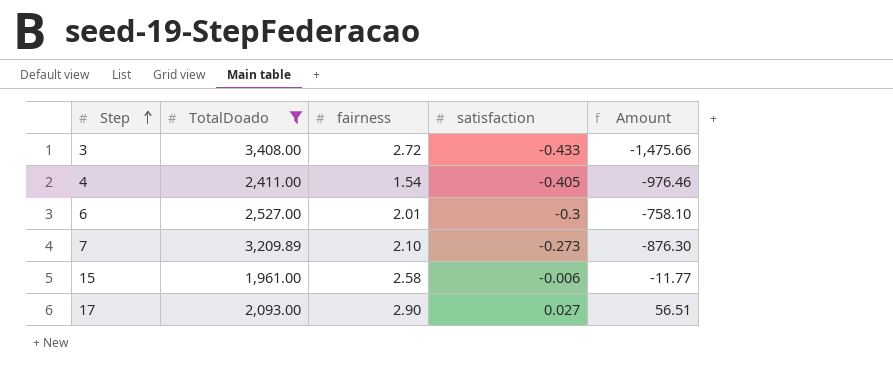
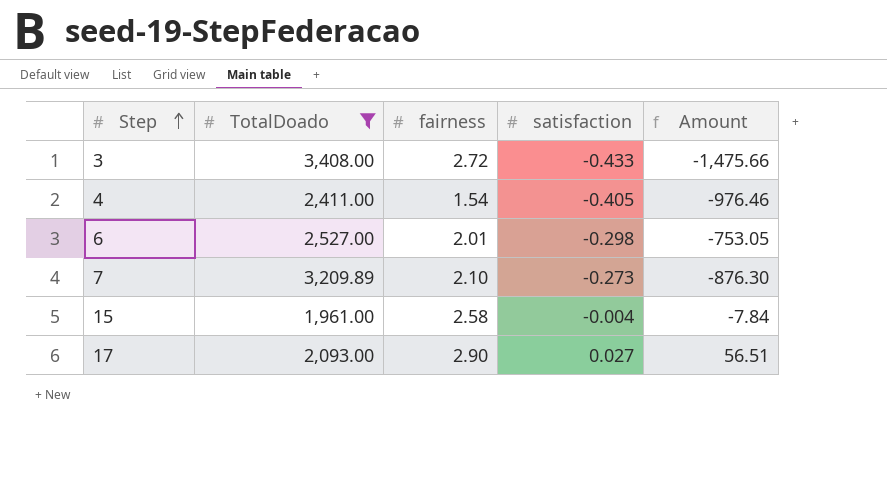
6 | satisfaction: -0.3 -> -0.298
6 | Amount: -758.10 -> -753.05
15 | satisfaction: -0.006 -> -0.004
15 | Amount: -11.77 -> -7.84

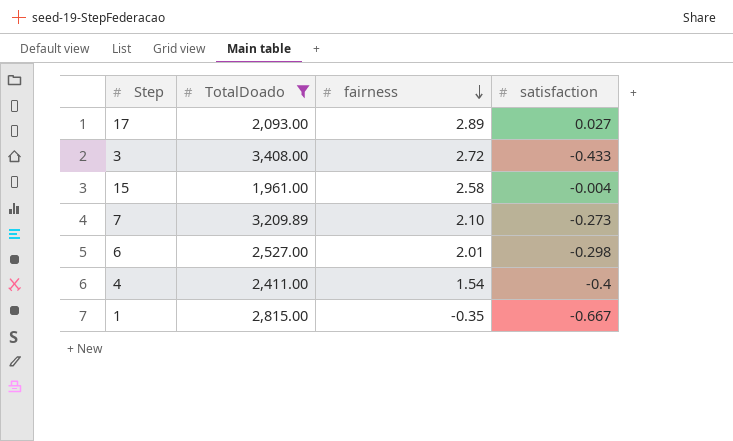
row order: Step ascending -> fairness descending
column Amount | formula: [TotalDoado] * [satisfaction] -> none
17 | fairness: 2.90 -> 2.89
4 | satisfaction: -0.405 -> -0.4
row 1: none -> 2,815.00 | -0.35 | -0.667

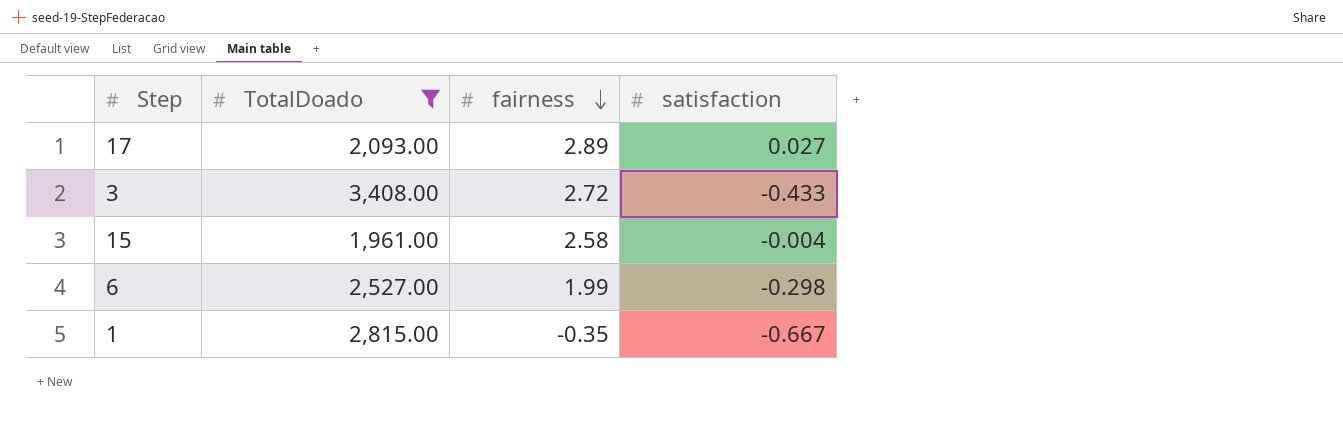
row 7: 3,209.89 | 2.10 | -0.273 -> none
row 4: 2,411.00 | 1.54 | -0.4 -> none
6 | fairness: 2.01 -> 1.99

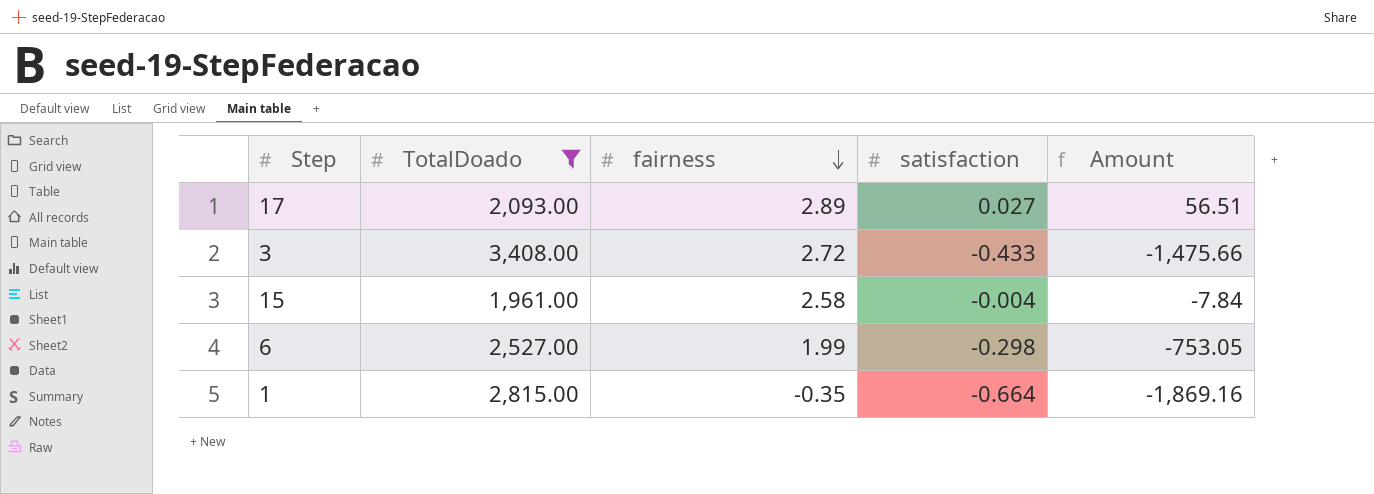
column Amount | formula: none -> [TotalDoado] * [satisfaction]
1 | satisfaction: -0.667 -> -0.664

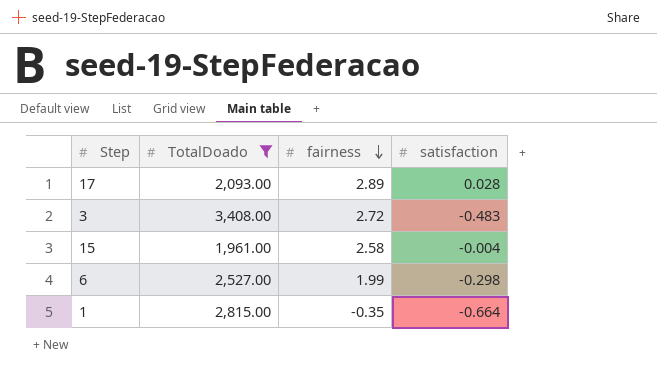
column Amount | formula: [TotalDoado] * [satisfaction] -> none
17 | satisfaction: 0.027 -> 0.028
3 | satisfaction: -0.433 -> -0.483

